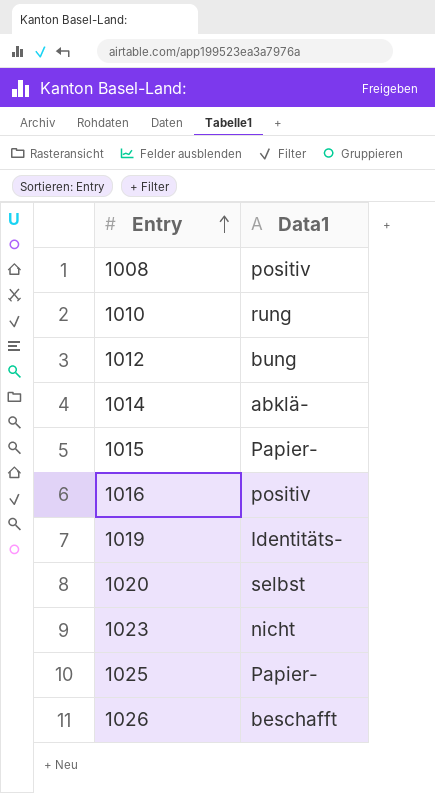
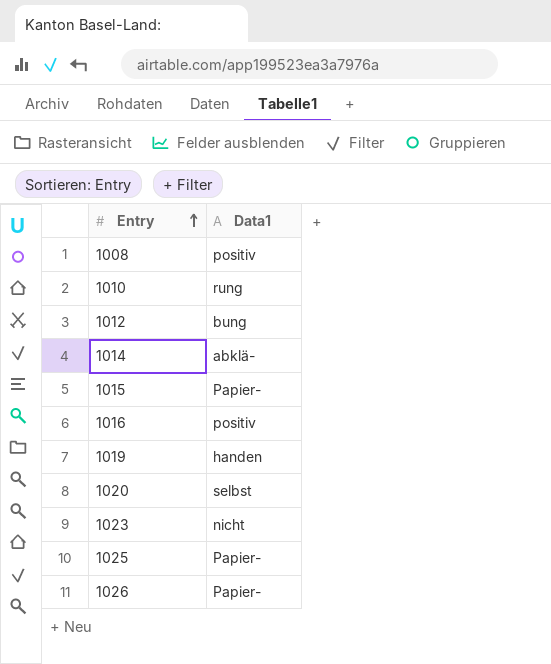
1019 | Data1: Identitäts- -> handen
1026 | Data1: beschafft -> Papier-

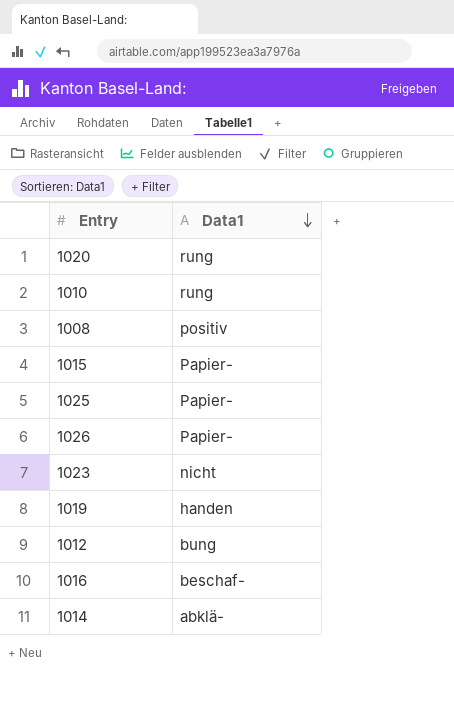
row order: Entry ascending -> Data1 descending
1020 | Data1: selbst -> rung
1016 | Data1: positiv -> beschaf-

